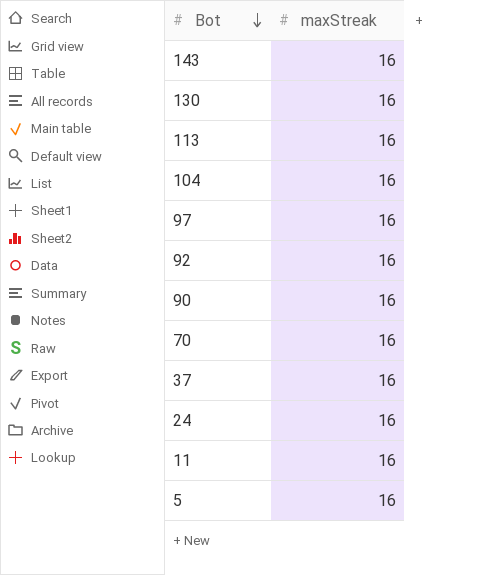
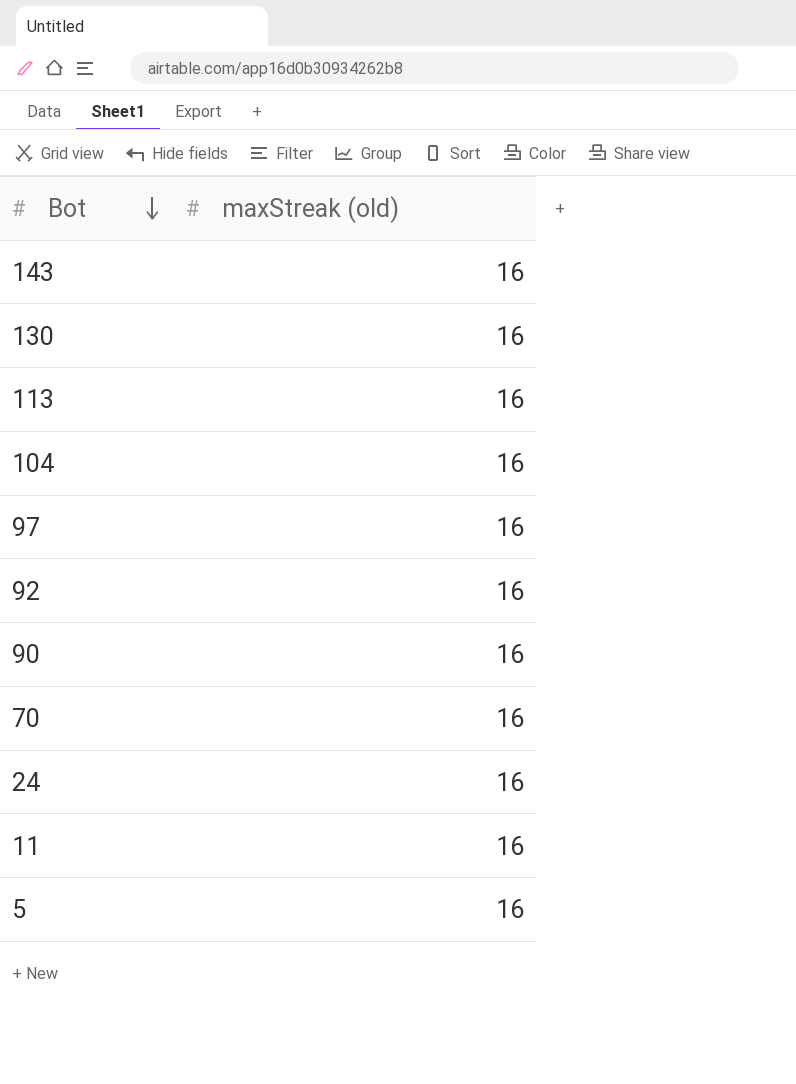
column name: maxStreak -> maxStreak (old)
row 37: 16 -> none

